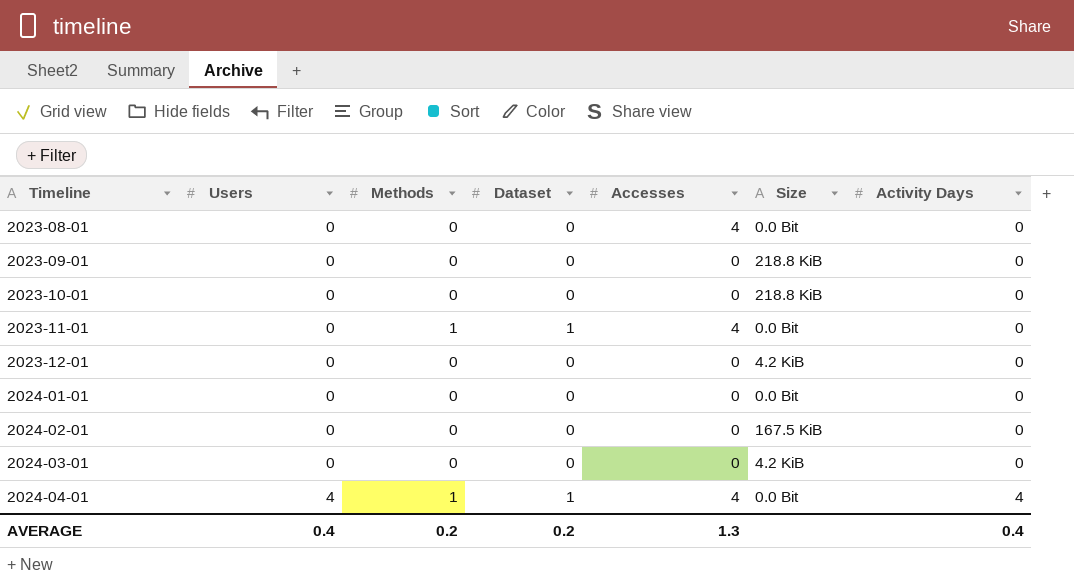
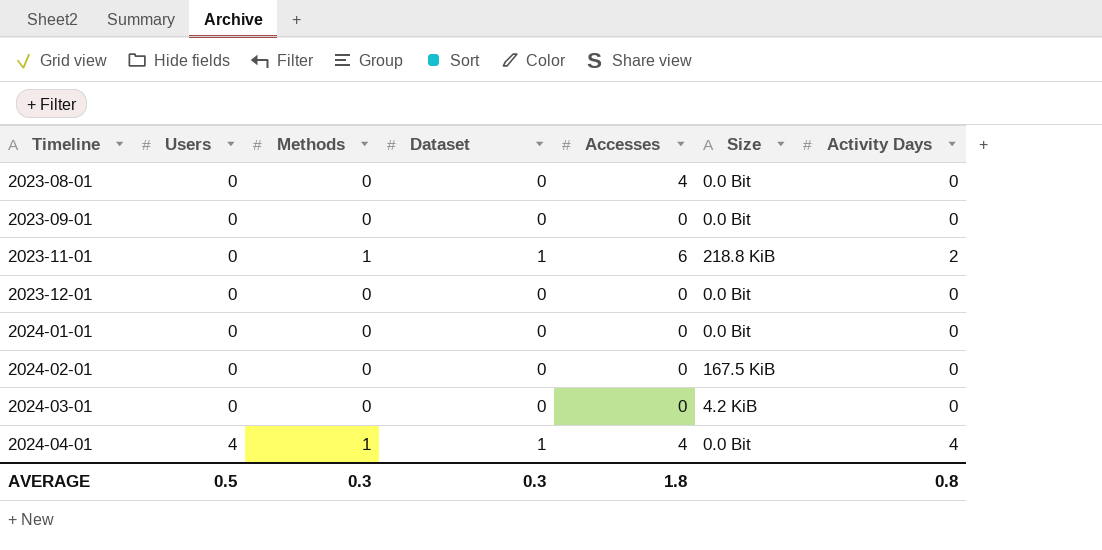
row 2023-10-01: 0 | 0 | 0 | 0 | 218.8 KiB | 0 -> none
2023-09-01 | Size: 218.8 KiB -> 0.0 Bit
2023-11-01 | Accesses: 4 -> 6
2023-11-01 | Size: 0.0 Bit -> 218.8 KiB
2023-11-01 | Activity Days: 0 -> 2
2023-12-01 | Size: 4.2 KiB -> 0.0 Bit
AVERAGE | Users: 0.4 -> 0.5
AVERAGE | Methods: 0.2 -> 0.3
AVERAGE | Dataset: 0.2 -> 0.3
AVERAGE | Accesses: 1.3 -> 1.8
AVERAGE | Activity Days: 0.4 -> 0.8

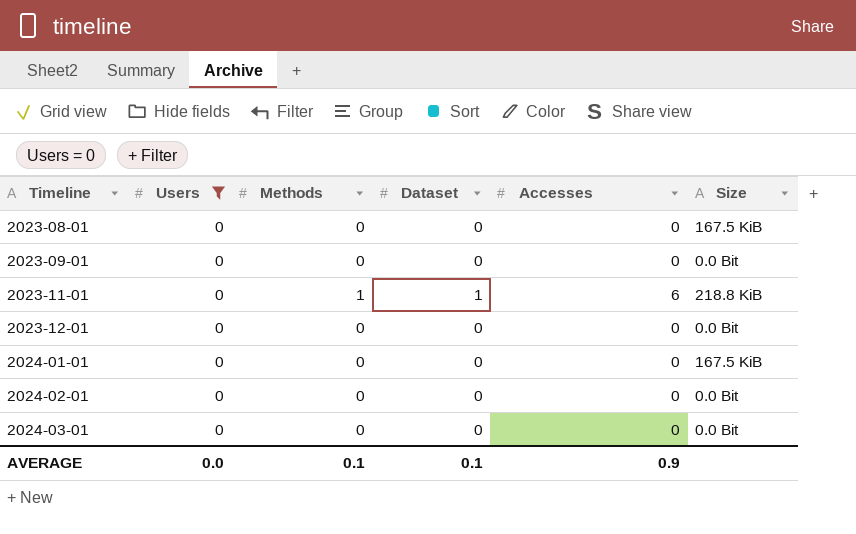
filter: none -> Users = 0
column Activity Days | position: 7 -> none
2023-08-01 | Accesses: 4 -> 0
2023-08-01 | Size: 0.0 Bit -> 167.5 KiB
2024-01-01 | Size: 0.0 Bit -> 167.5 KiB
2024-02-01 | Size: 167.5 KiB -> 0.0 Bit
2024-03-01 | Size: 4.2 KiB -> 0.0 Bit
AVERAGE | Users: 0.5 -> 0.0
AVERAGE | Methods: 0.3 -> 0.1
AVERAGE | Dataset: 0.3 -> 0.1
AVERAGE | Accesses: 1.8 -> 0.9

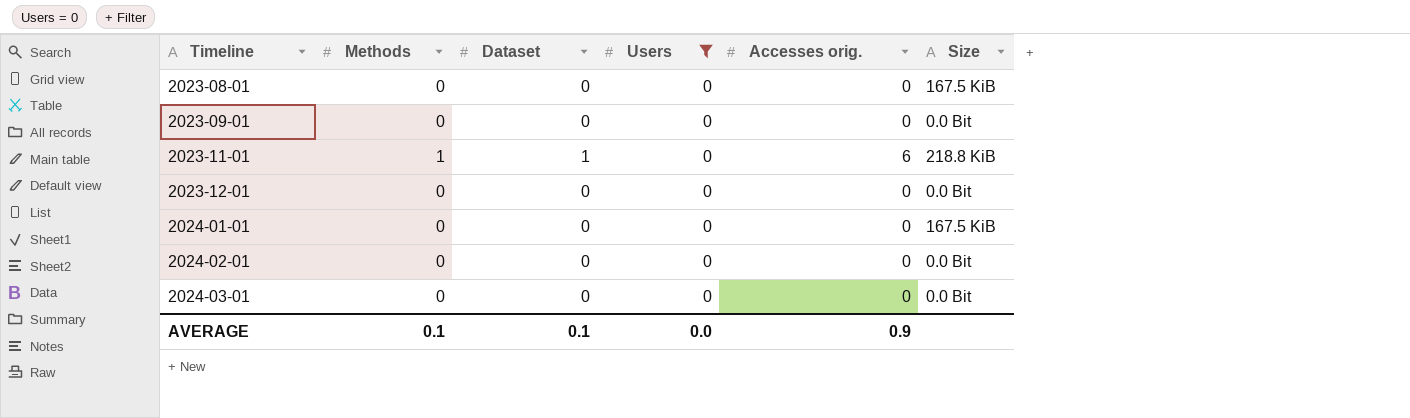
column Users | position: 2 -> 4
column name: Accesses -> Accesses orig.

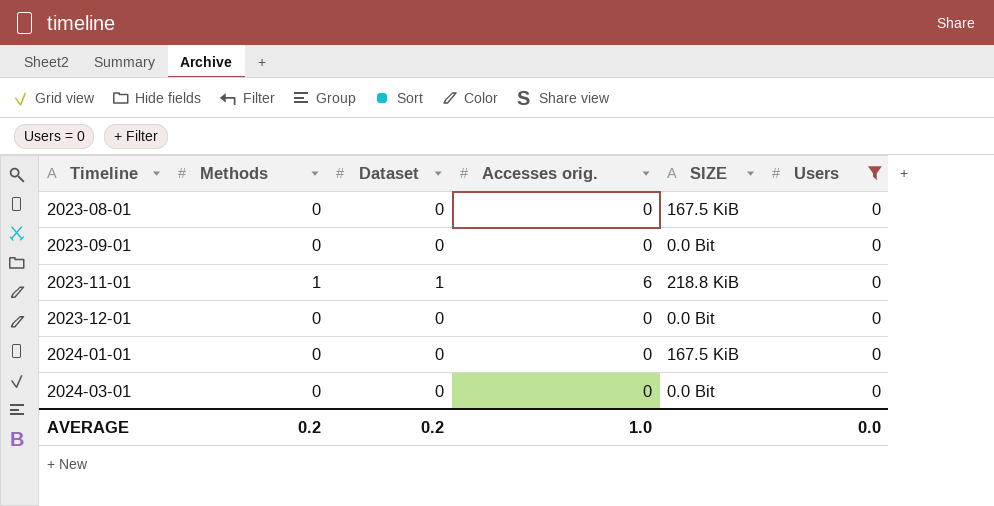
column name: Size -> SIZE
column Users | position: 4 -> 6
row 2024-02-01: 0 | 0 | 0 | 0 | 0.0 Bit -> none
AVERAGE | Methods: 0.1 -> 0.2
AVERAGE | Dataset: 0.1 -> 0.2
AVERAGE | Accesses orig.: 0.9 -> 1.0

